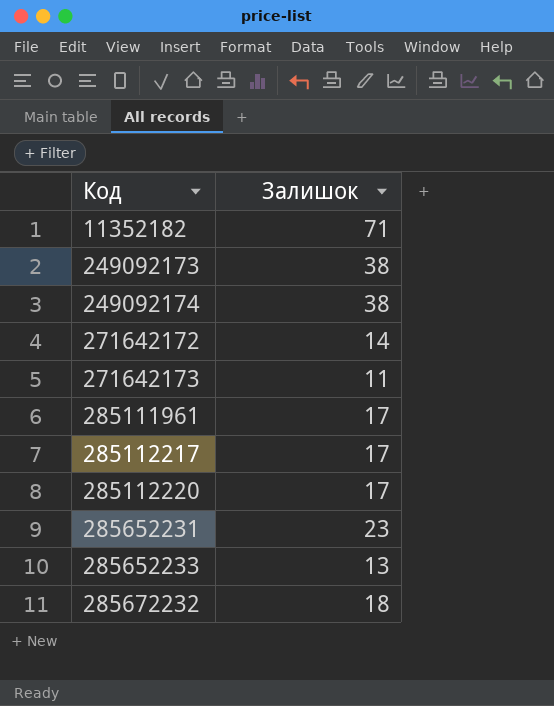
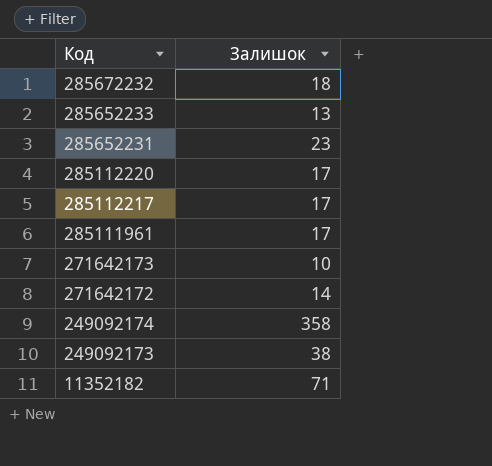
row order: Код ascending -> Код descending
271642173 | Залишок: 11 -> 10
249092174 | Залишок: 38 -> 358

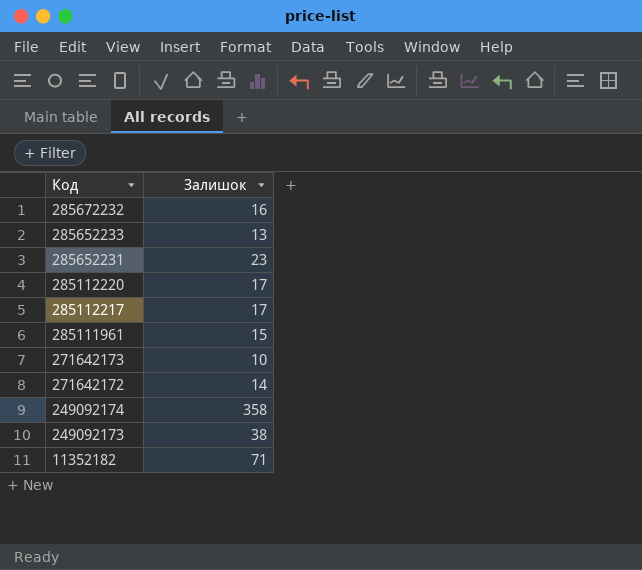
285672232 | Залишок: 18 -> 16
285111961 | Залишок: 17 -> 15

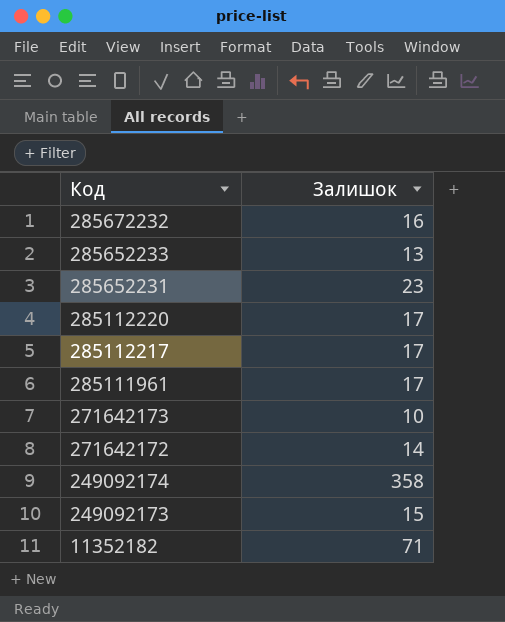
285111961 | Залишок: 15 -> 17
249092173 | Залишок: 38 -> 15

